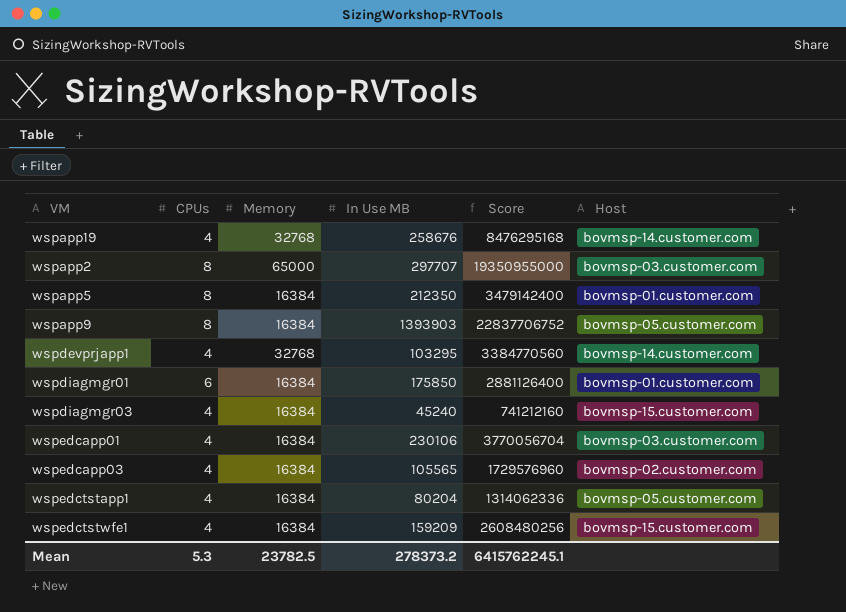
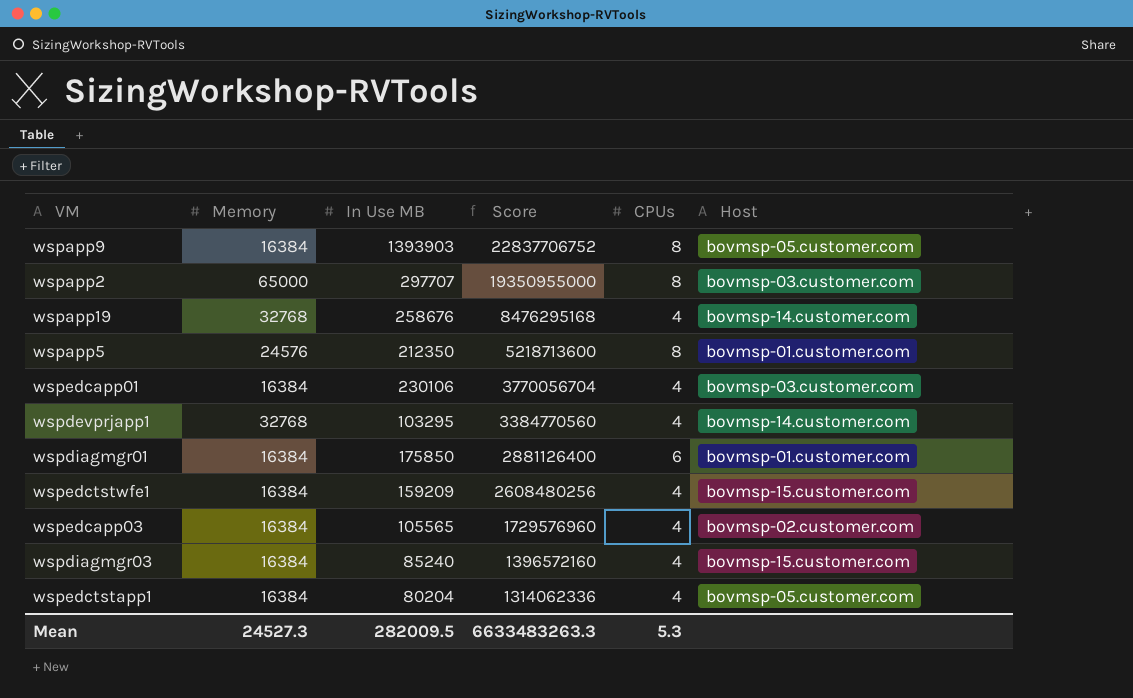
row order: none -> Score descending
column CPUs | position: 2 -> 5
wspapp5 | Memory: 16384 -> 24576
wspapp5 | Score: 3479142400 -> 5218713600
wspdiagmgr03 | In Use MB: 45240 -> 85240
wspdiagmgr03 | Score: 741212160 -> 1396572160
Mean | Memory: 23782.5 -> 24527.3
Mean | In Use MB: 278373.2 -> 282009.5
Mean | Score: 6415762245.1 -> 6633483263.3

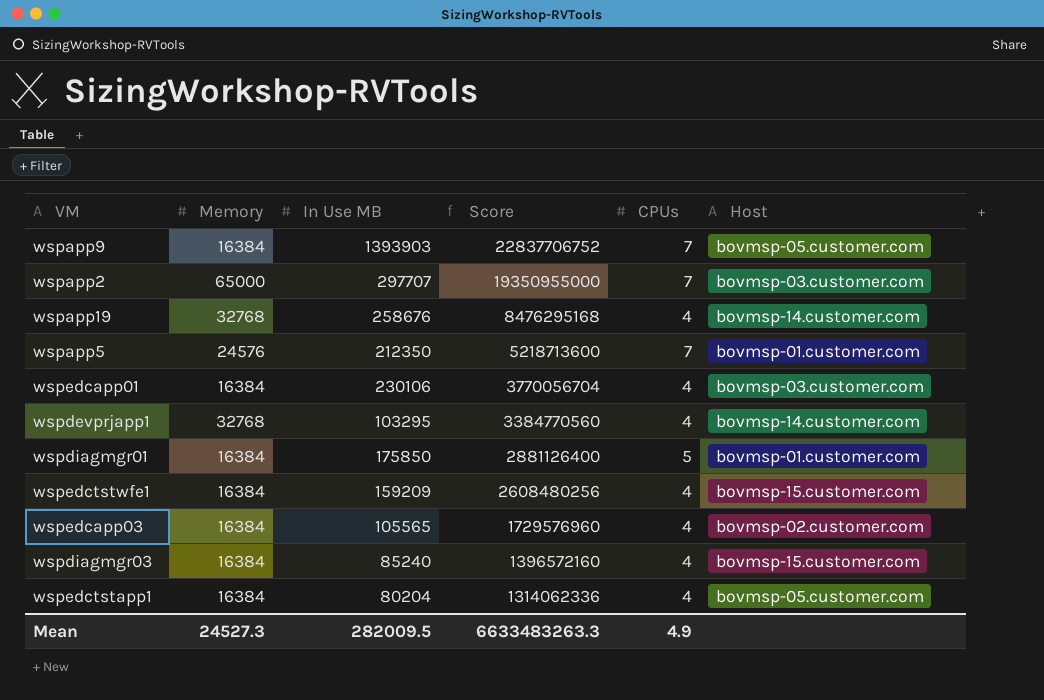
wspapp9 | CPUs: 8 -> 7
wspapp2 | CPUs: 8 -> 7
wspapp5 | CPUs: 8 -> 7
wspdiagmgr01 | CPUs: 6 -> 5
Mean | CPUs: 5.3 -> 4.9

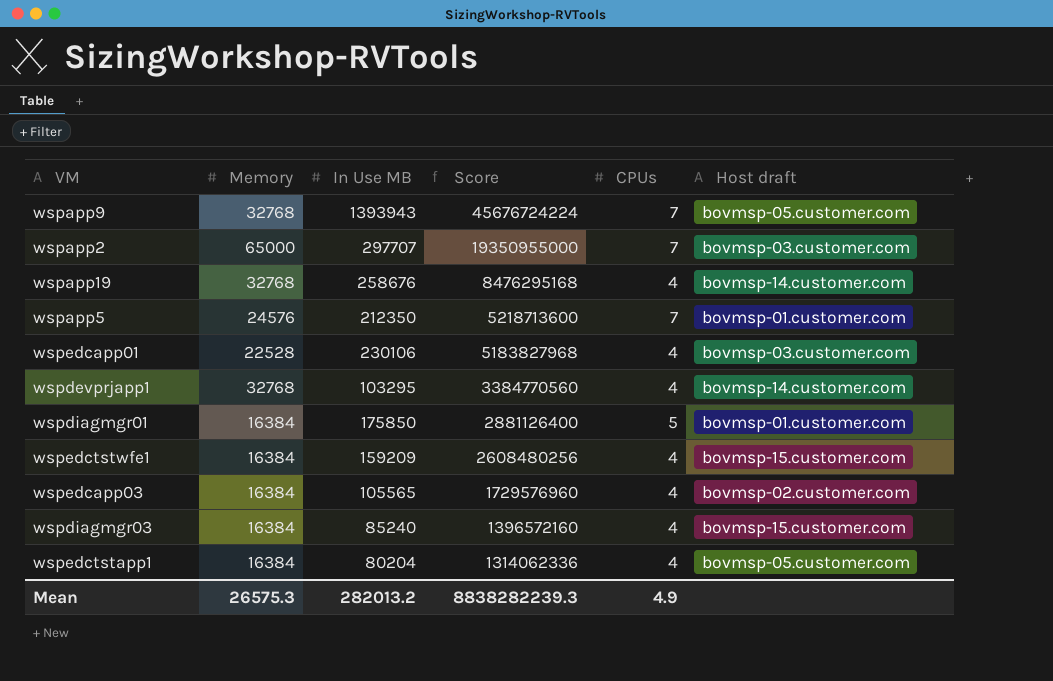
column name: Host -> Host draft
wspapp9 | Memory: 16384 -> 32768
wspapp9 | In Use MB: 1393903 -> 1393943
wspapp9 | Score: 22837706752 -> 45676724224
wspedcapp01 | Memory: 16384 -> 22528
wspedcapp01 | Score: 3770056704 -> 5183827968
Mean | Memory: 24527.3 -> 26575.3
Mean | In Use MB: 282009.5 -> 282013.2
Mean | Score: 6633483263.3 -> 8838282239.3

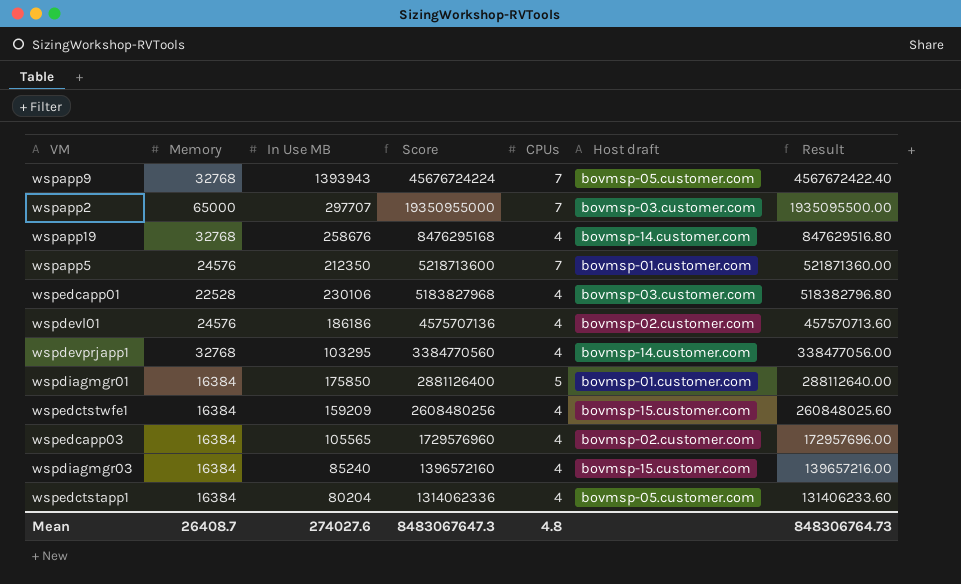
column Result | formula: none -> [Score] * 0.1
row wspdevl01: none -> 24576 | 186186 | 4575707136 | 4 | bovmsp-02.customer.com | 457570713.60
Mean | Memory: 26575.3 -> 26408.7
Mean | In Use MB: 282013.2 -> 274027.6
Mean | Score: 8838282239.3 -> 8483067647.3
Mean | CPUs: 4.9 -> 4.8

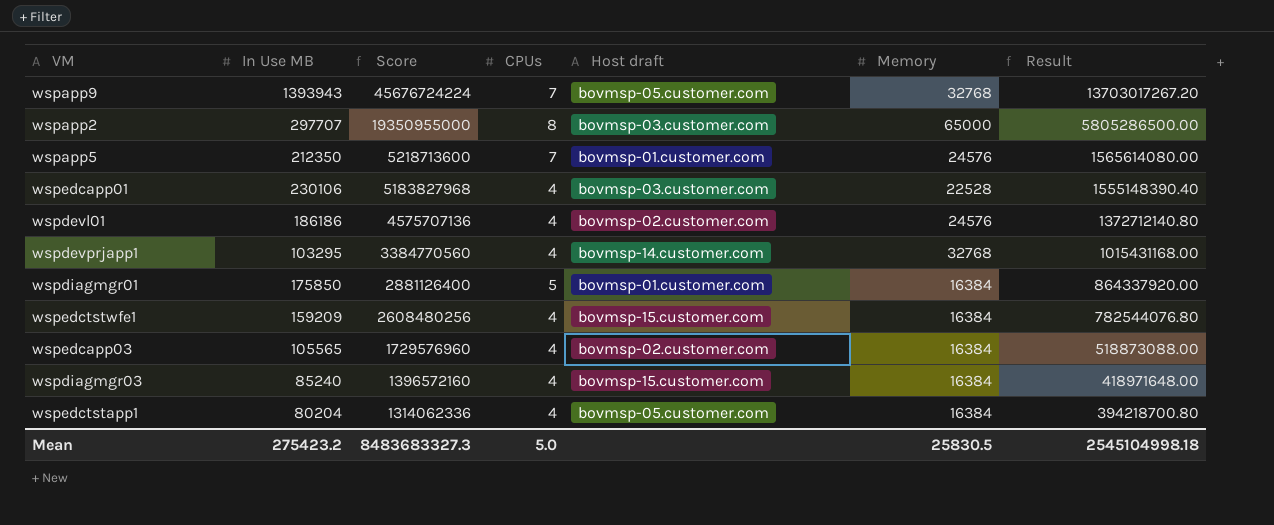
column Memory | position: 2 -> 6
column Result | formula: [Score] * 0.1 -> [Score] * 0.3
row wspapp19: 32768 | 258676 | 8476295168 | 4 | bovmsp-14.customer.com | 847629516.80 -> none
wspapp2 | CPUs: 7 -> 8
Mean | In Use MB: 274027.6 -> 275423.2
Mean | Score: 8483067647.3 -> 8483683327.3
Mean | CPUs: 4.8 -> 5.0
Mean | Memory: 26408.7 -> 25830.5
Mean | Result: 848306764.73 -> 2545104998.18

